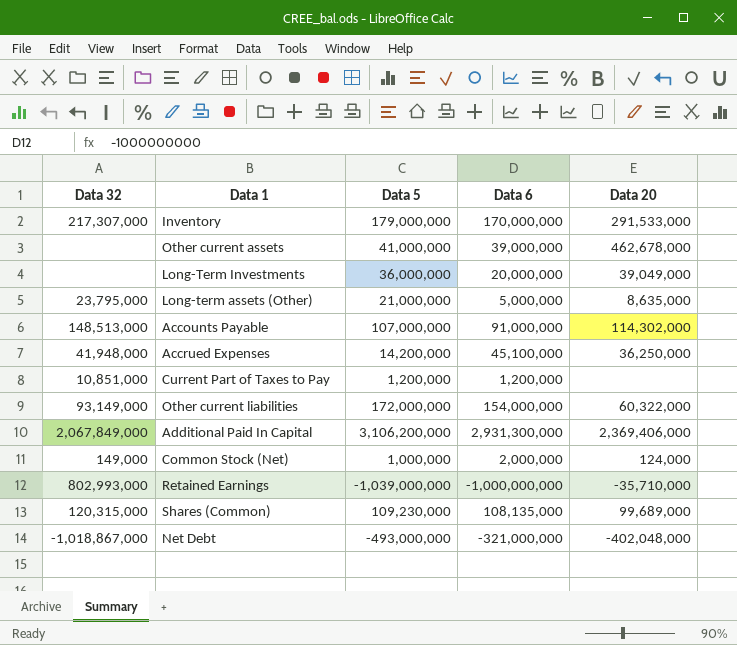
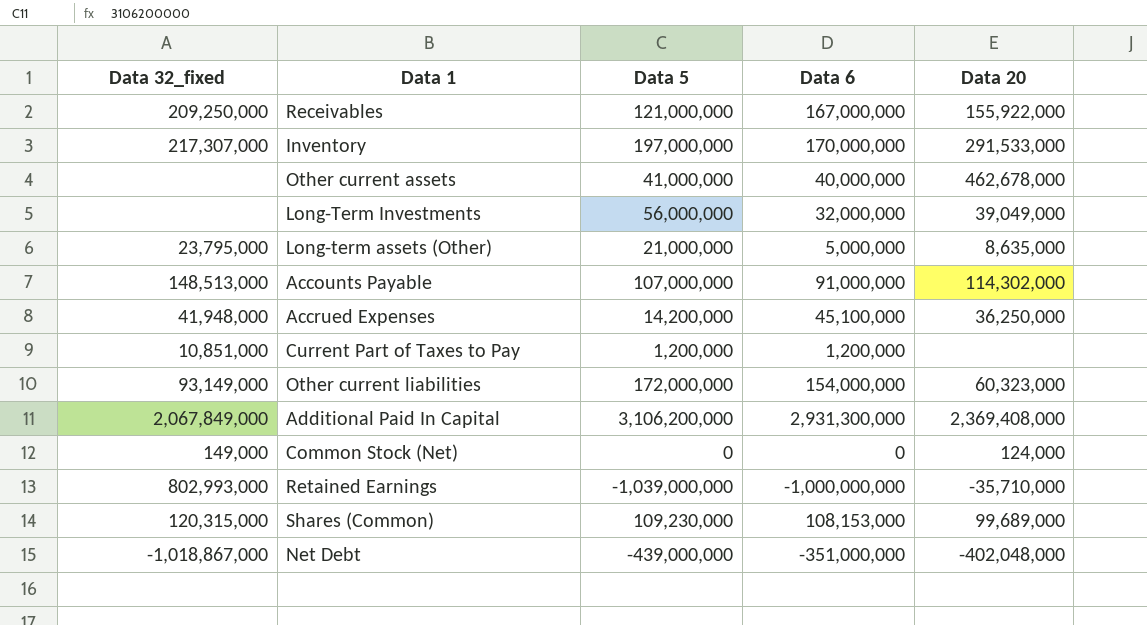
column name: Data 32 -> Data 32_fixed
row Receivables: none -> 209,250,000 | 121,000,000 | 167,000,000 | 155,922,000
Inventory | Data 5: 179,000,000 -> 197,000,000
Other current assets | Data 6: 39,000,000 -> 40,000,000
Long-Term Investments | Data 5: 36,000,000 -> 56,000,000
Long-Term Investments | Data 6: 20,000,000 -> 32,000,000
Other current liabilities | Data 20: 60,322,000 -> 60,323,000
Additional Paid In Capital | Data 20: 2,369,406,000 -> 2,369,408,000
Common Stock (Net) | Data 5: 1,000,000 -> 0
Common Stock (Net) | Data 6: 2,000,000 -> 0
Shares (Common) | Data 6: 108,135,000 -> 108,153,000
Net Debt | Data 5: -493,000,000 -> -439,000,000
Net Debt | Data 6: -321,000,000 -> -351,000,000

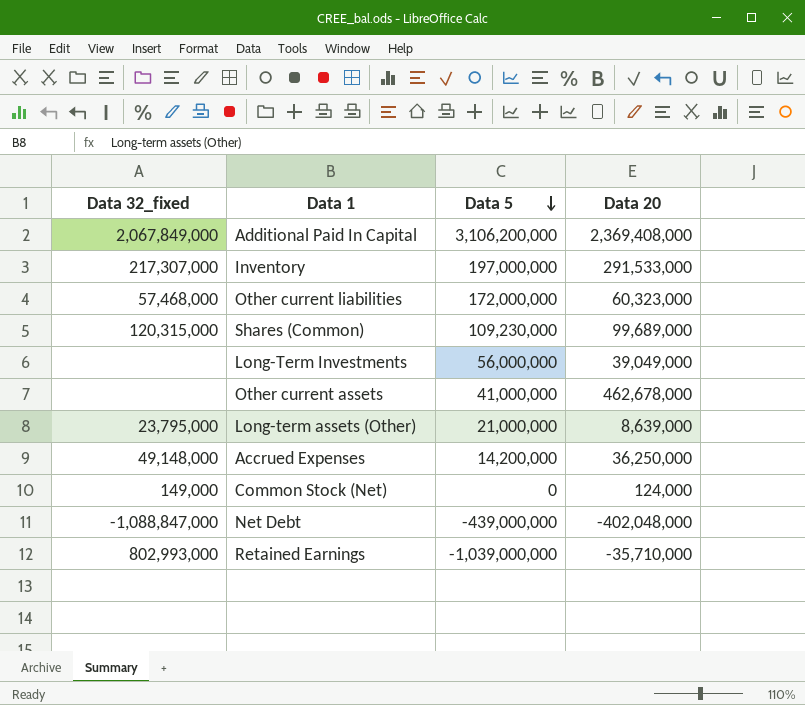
row order: none -> Data 5 descending
column Data 6 | position: 4 -> none
row Receivables: 209,250,000 | 121,000,000 | 167,000,000 | 155,922,000 -> none
row Accounts Payable: 148,513,000 | 107,000,000 | 91,000,000 | 114,302,000 -> none
row Current Part of Taxes to Pay: 10,851,000 | 1,200,000 | 1,200,000 | none -> none
Other current liabilities | Data 32_fixed: 93,149,000 -> 57,468,000
Long-term assets (Other) | Data 20: 8,635,000 -> 8,639,000
Accrued Expenses | Data 32_fixed: 41,948,000 -> 49,148,000
Net Debt | Data 32_fixed: -1,018,867,000 -> -1,088,847,000

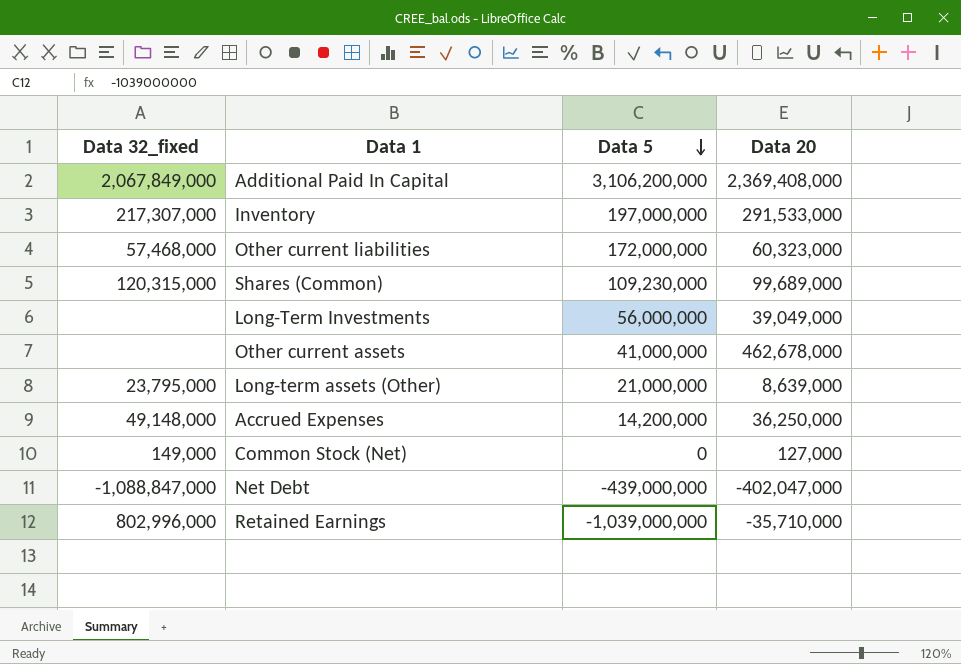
Common Stock (Net) | Data 20: 124,000 -> 127,000
Net Debt | Data 20: -402,048,000 -> -402,047,000
Retained Earnings | Data 32_fixed: 802,993,000 -> 802,996,000

